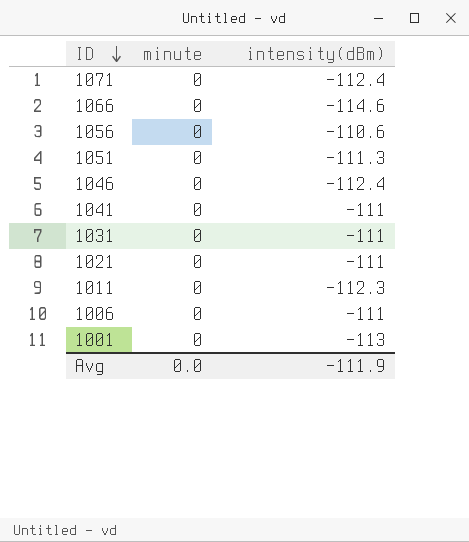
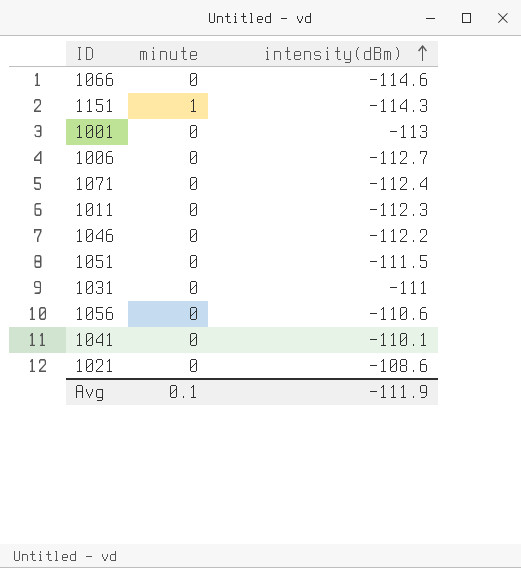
row order: ID descending -> intensity(dBm) ascending
row 1151: none -> 1 | -114.3
1006 | intensity(dBm): -111 -> -112.7
1046 | intensity(dBm): -112.4 -> -112.2
1051 | intensity(dBm): -111.3 -> -111.5
1041 | intensity(dBm): -111 -> -110.1
1021 | intensity(dBm): -111 -> -108.6
Avg | minute: 0.0 -> 0.1

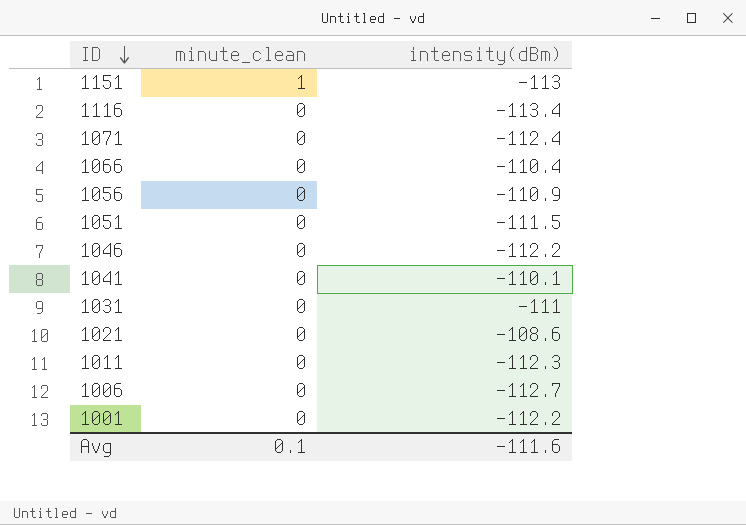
row order: intensity(dBm) ascending -> ID descending
column name: minute -> minute_clean
1151 | intensity(dBm): -114.3 -> -113
row 1116: none -> 0 | -113.4
1066 | intensity(dBm): -114.6 -> -110.4
1056 | intensity(dBm): -110.6 -> -110.9
1001 | intensity(dBm): -113 -> -112.2
Avg | intensity(dBm): -111.9 -> -111.6

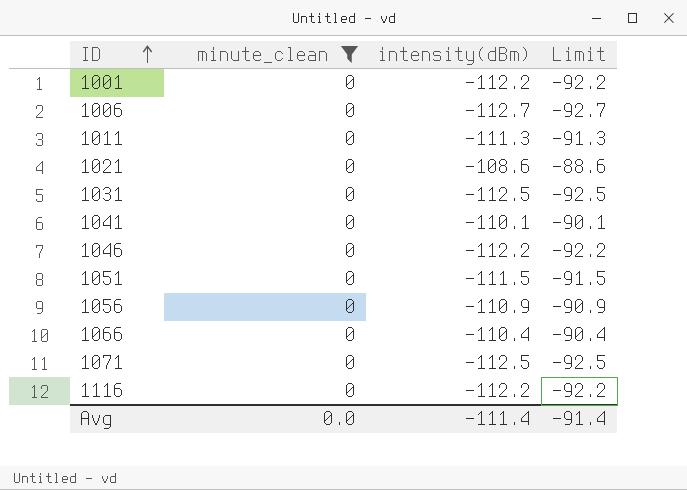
filter: none -> minute_clean = 0
row order: ID descending -> ID ascending
column Limit | formula: none -> [intensity(dBm)] + 20
1011 | intensity(dBm): -112.3 -> -111.3
1031 | intensity(dBm): -111 -> -112.5
1071 | intensity(dBm): -112.4 -> -112.5
1116 | intensity(dBm): -113.4 -> -112.2
Avg | minute_clean: 0.1 -> 0.0
Avg | intensity(dBm): -111.6 -> -111.4

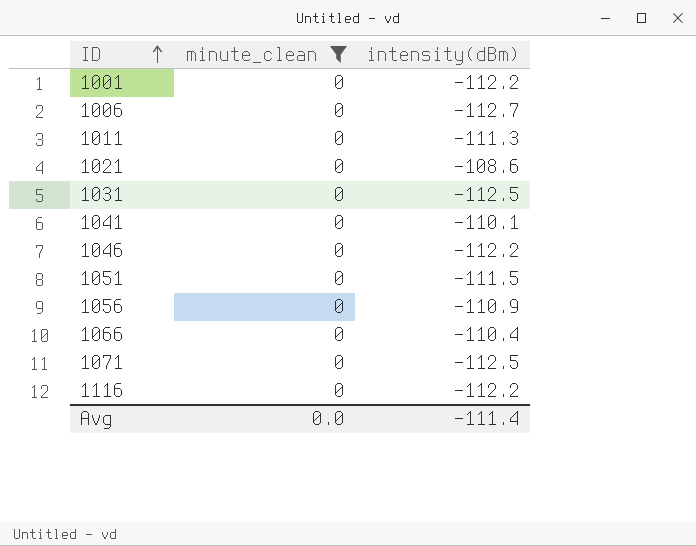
column Limit | formula: [intensity(dBm)] + 20 -> none

